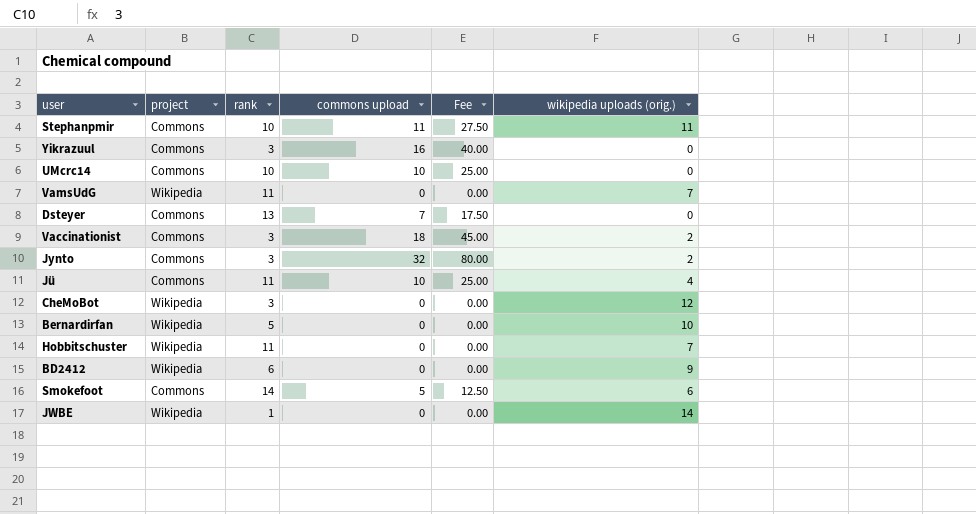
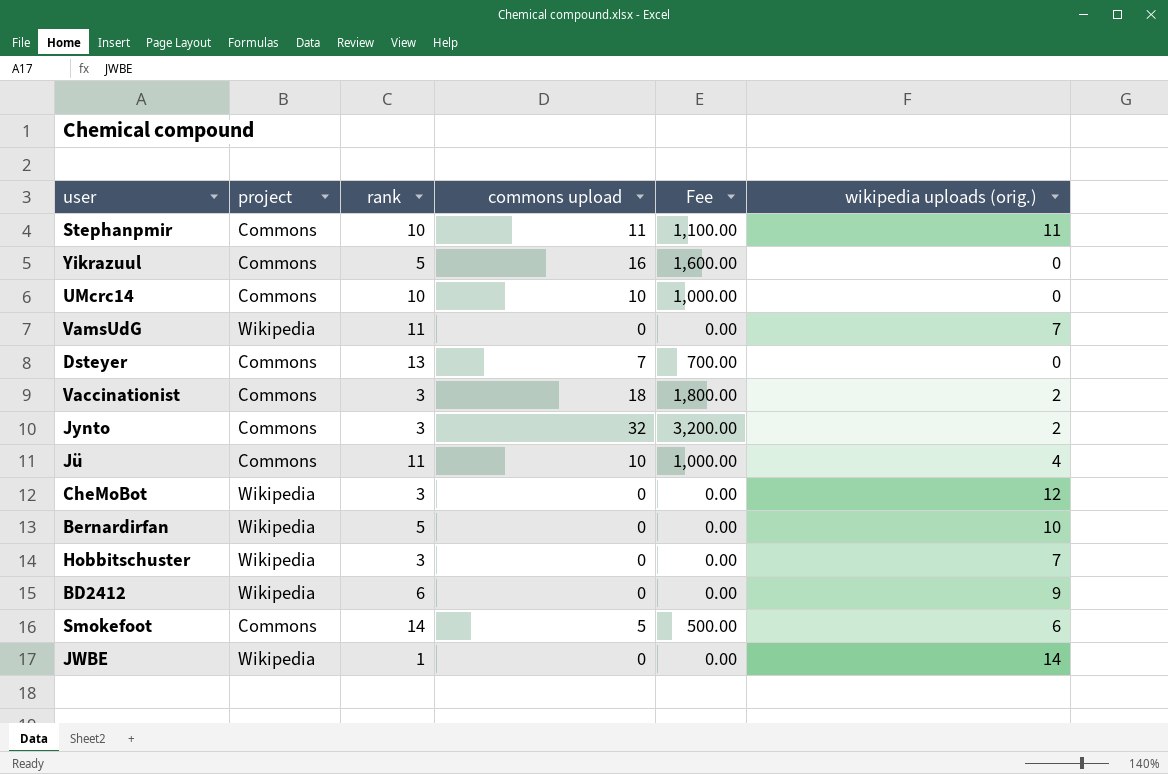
column Fee | formula: [commons upload] * 2.5 -> [commons upload] * 100
Yikrazuul | rank: 3 -> 5
Hobbitschuster | rank: 11 -> 3

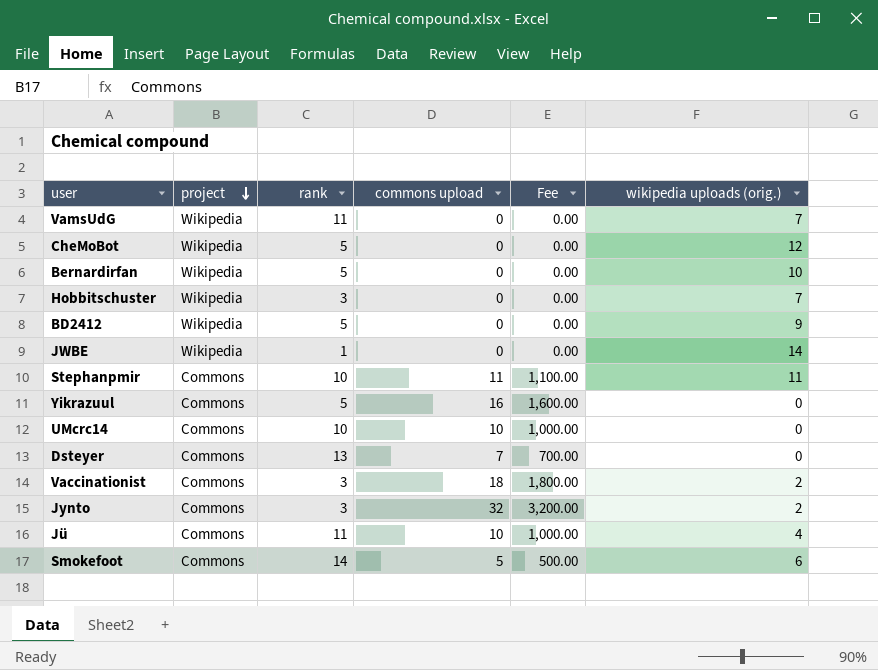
row order: none -> project descending
CheMoBot | rank: 3 -> 5
BD2412 | rank: 6 -> 5

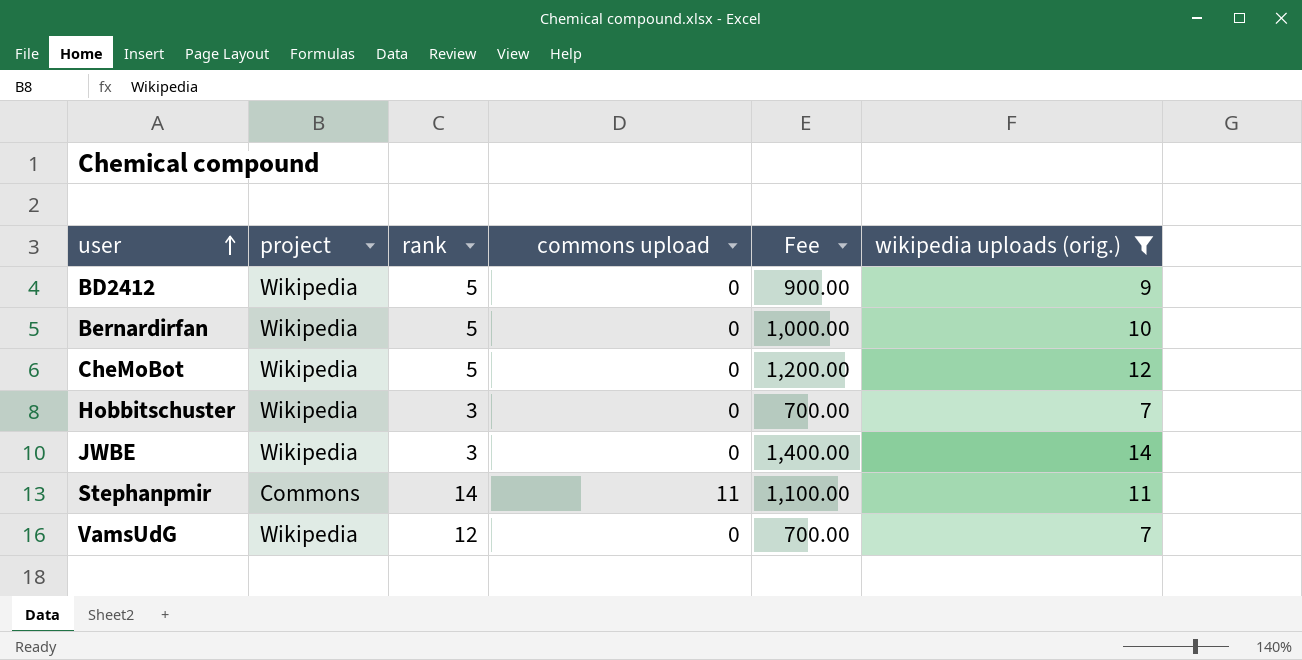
filter: none -> wikipedia uploads (orig.) >= 7
row order: project descending -> user ascending
column Fee | formula: [commons upload] * 100 -> [wikipedia uploads (orig.)] * 100
JWBE | rank: 1 -> 3
Stephanpmir | rank: 10 -> 14
VamsUdG | rank: 11 -> 12

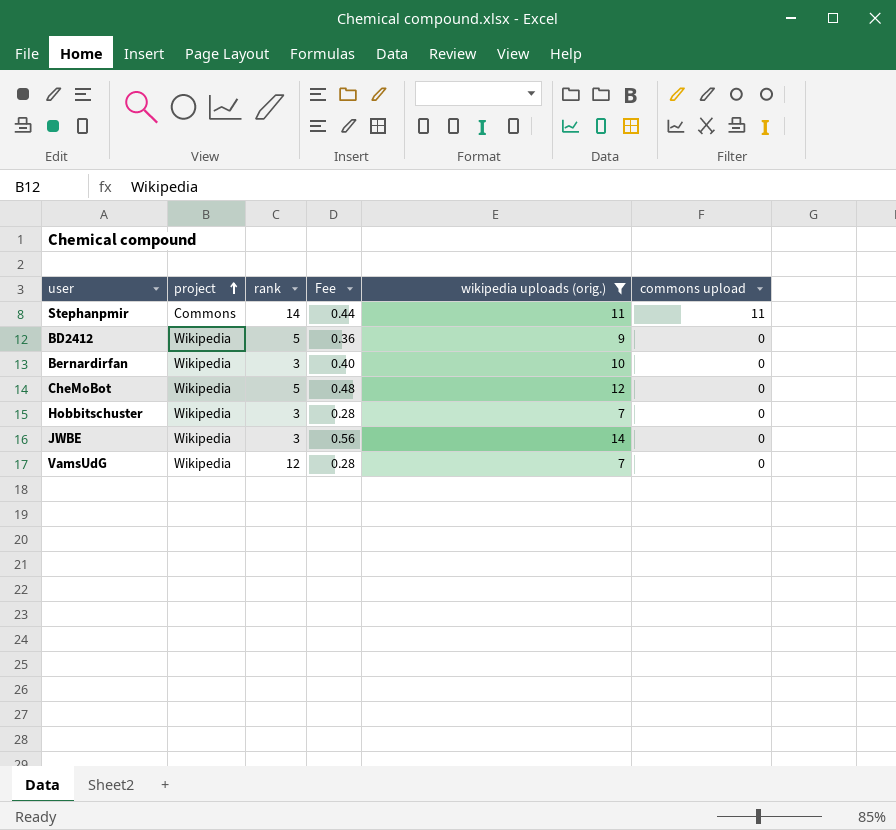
row order: user ascending -> project ascending
column Fee | formula: [wikipedia uploads (orig.)] * 100 -> [wikipedia uploads (orig.)] * 0.04
column commons upload | position: 4 -> 6
Bernardirfan | rank: 5 -> 3

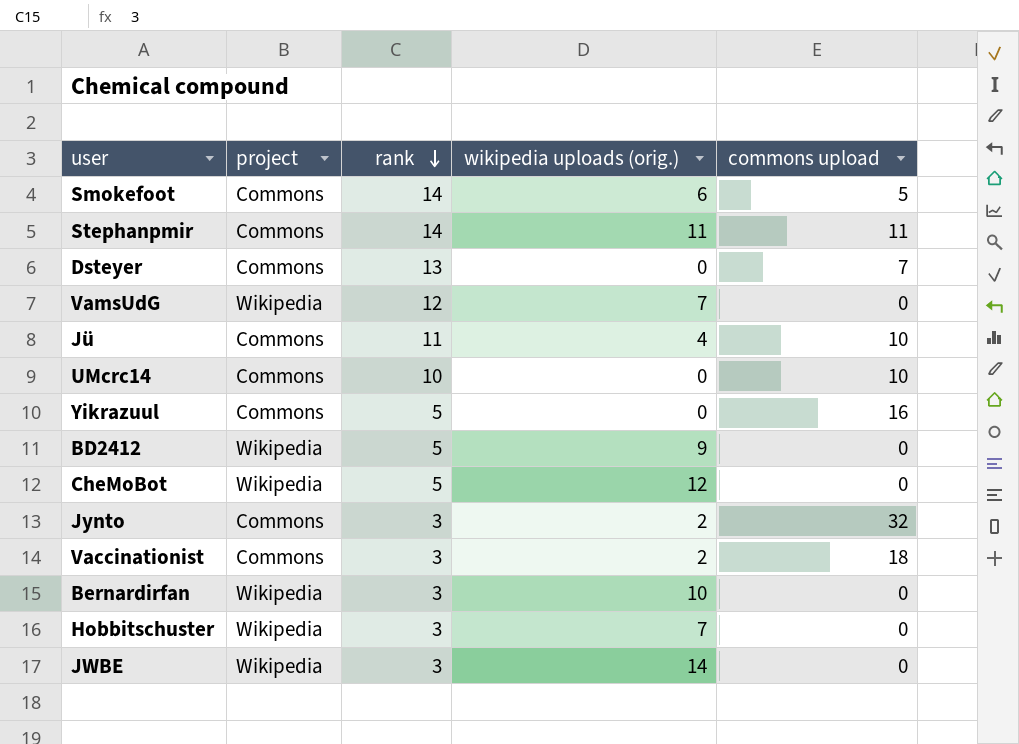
filter: wikipedia uploads (orig.) >= 7 -> none
row order: project ascending -> rank descending
column Fee | formula: [wikipedia uploads (orig.)] * 0.04 -> none

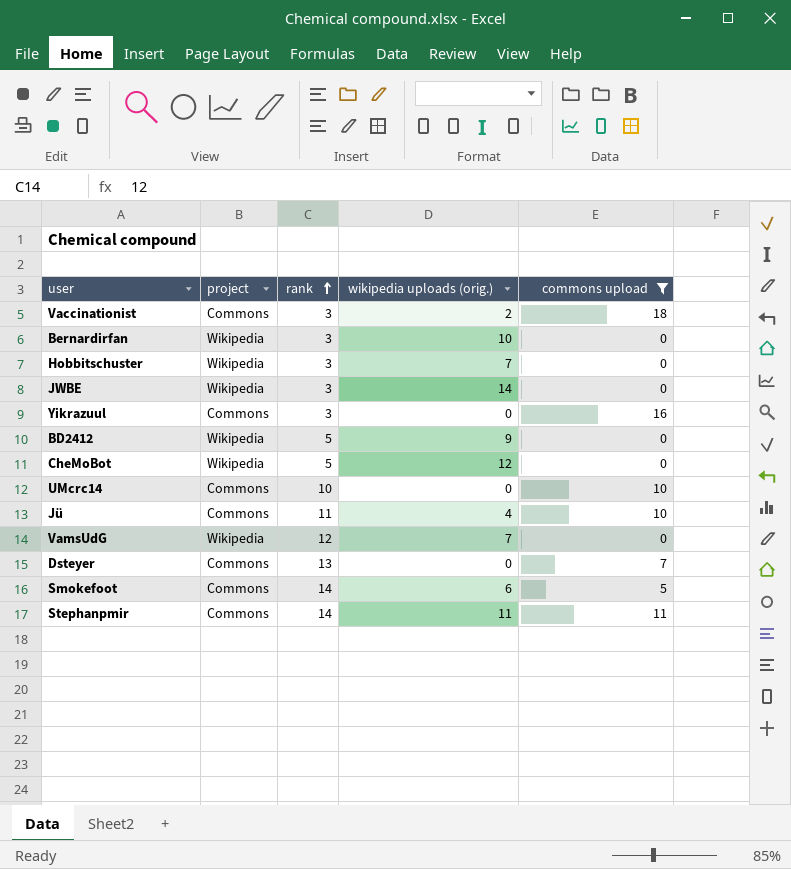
filter: none -> commons upload != 32
row order: rank descending -> rank ascending
Yikrazuul | rank: 5 -> 3

